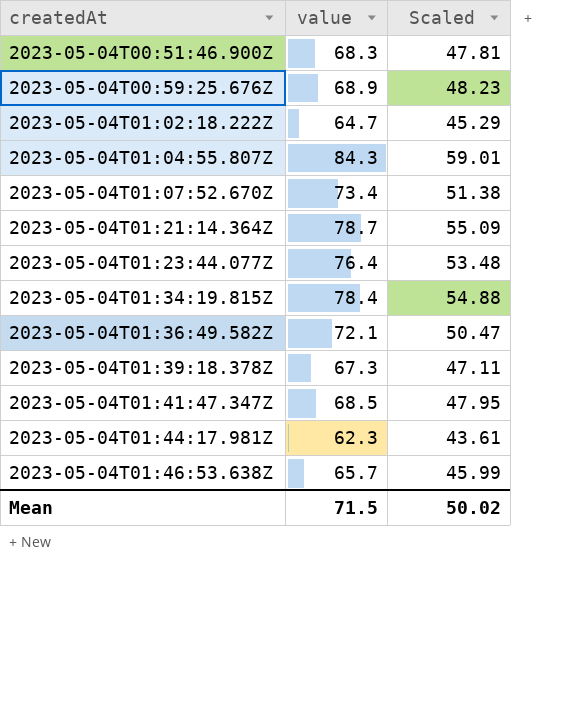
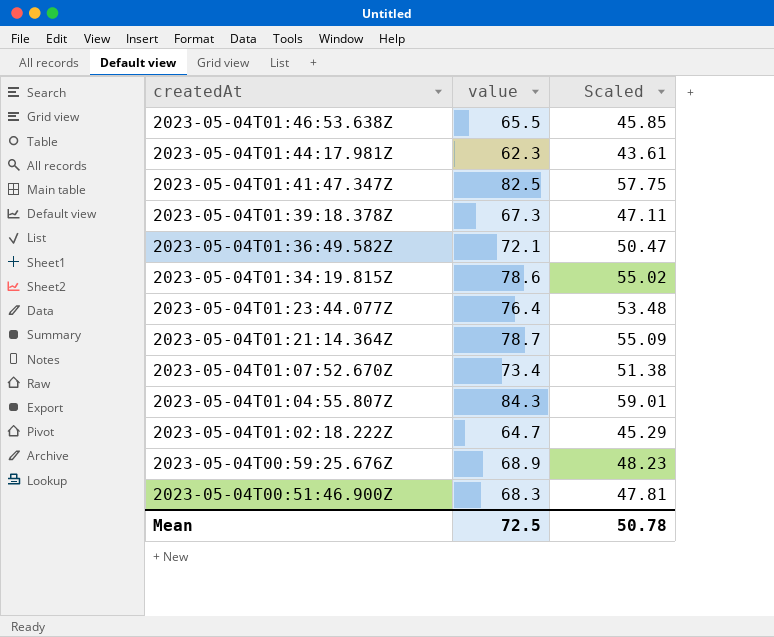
row order: createdAt ascending -> createdAt descending
2023-05-04T01:46:53.638Z | value: 65.7 -> 65.5
2023-05-04T01:46:53.638Z | Scaled: 45.99 -> 45.85
2023-05-04T01:41:47.347Z | value: 68.5 -> 82.5
2023-05-04T01:41:47.347Z | Scaled: 47.95 -> 57.75
2023-05-04T01:34:19.815Z | value: 78.4 -> 78.6
2023-05-04T01:34:19.815Z | Scaled: 54.88 -> 55.02
Mean | value: 71.5 -> 72.5
Mean | Scaled: 50.02 -> 50.78

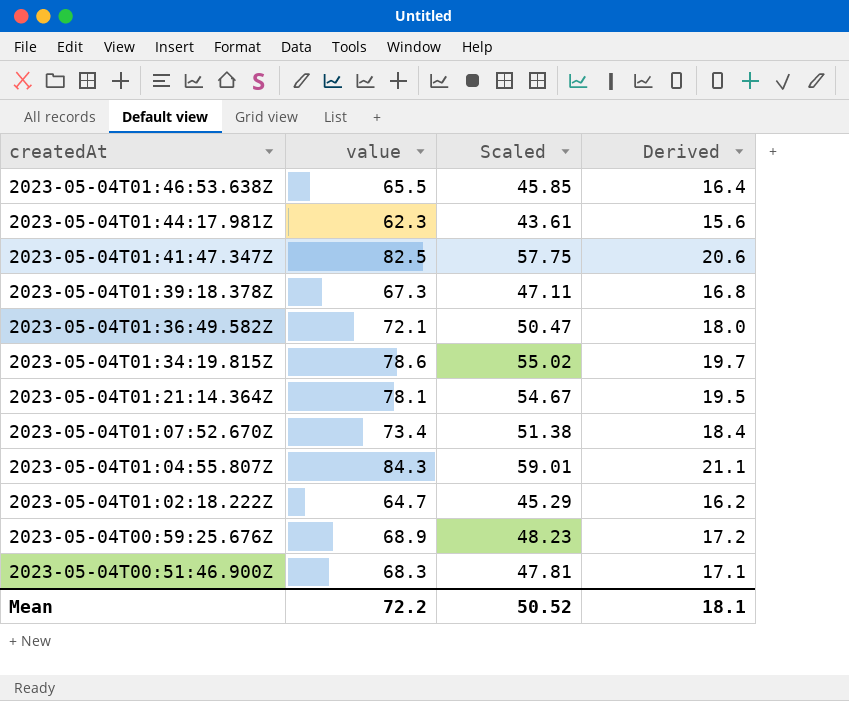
column Derived | formula: none -> [value] * 0.25
row 2023-05-04T01:23:44.077Z: 76.4 | 53.48 -> none
2023-05-04T01:21:14.364Z | value: 78.7 -> 78.1
2023-05-04T01:21:14.364Z | Scaled: 55.09 -> 54.67
Mean | value: 72.5 -> 72.2
Mean | Scaled: 50.78 -> 50.52

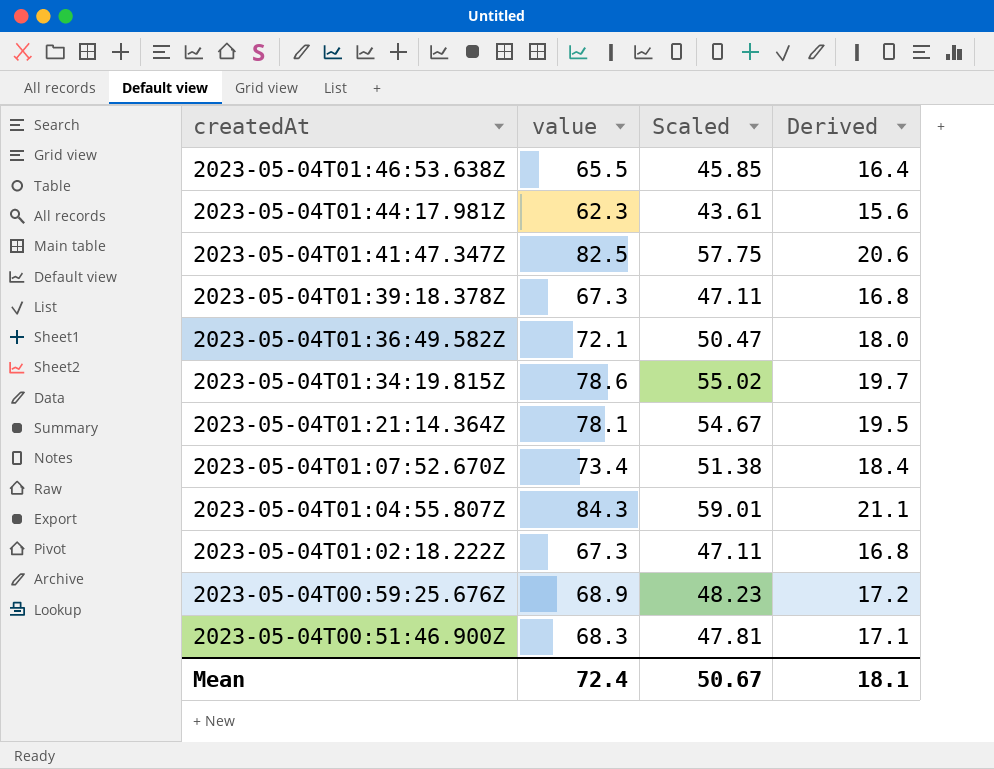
2023-05-04T01:02:18.222Z | value: 64.7 -> 67.3
2023-05-04T01:02:18.222Z | Scaled: 45.29 -> 47.11
2023-05-04T01:02:18.222Z | Derived: 16.2 -> 16.8
Mean | value: 72.2 -> 72.4
Mean | Scaled: 50.52 -> 50.67

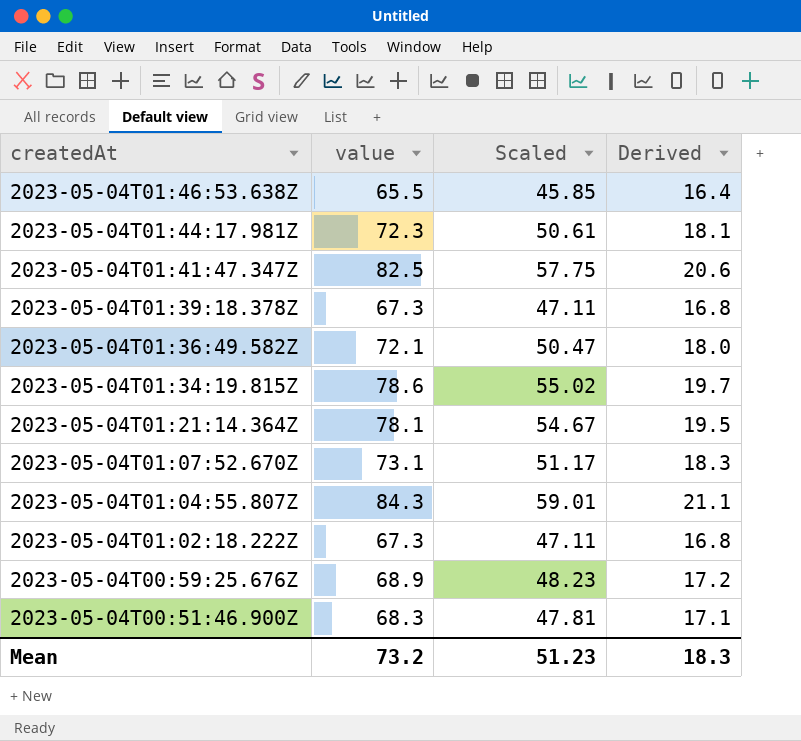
2023-05-04T01:44:17.981Z | value: 62.3 -> 72.3
2023-05-04T01:44:17.981Z | Scaled: 43.61 -> 50.61
2023-05-04T01:44:17.981Z | Derived: 15.6 -> 18.1
2023-05-04T01:07:52.670Z | value: 73.4 -> 73.1
2023-05-04T01:07:52.670Z | Scaled: 51.38 -> 51.17
2023-05-04T01:07:52.670Z | Derived: 18.4 -> 18.3
Mean | value: 72.4 -> 73.2
Mean | Scaled: 50.67 -> 51.23
Mean | Derived: 18.1 -> 18.3

